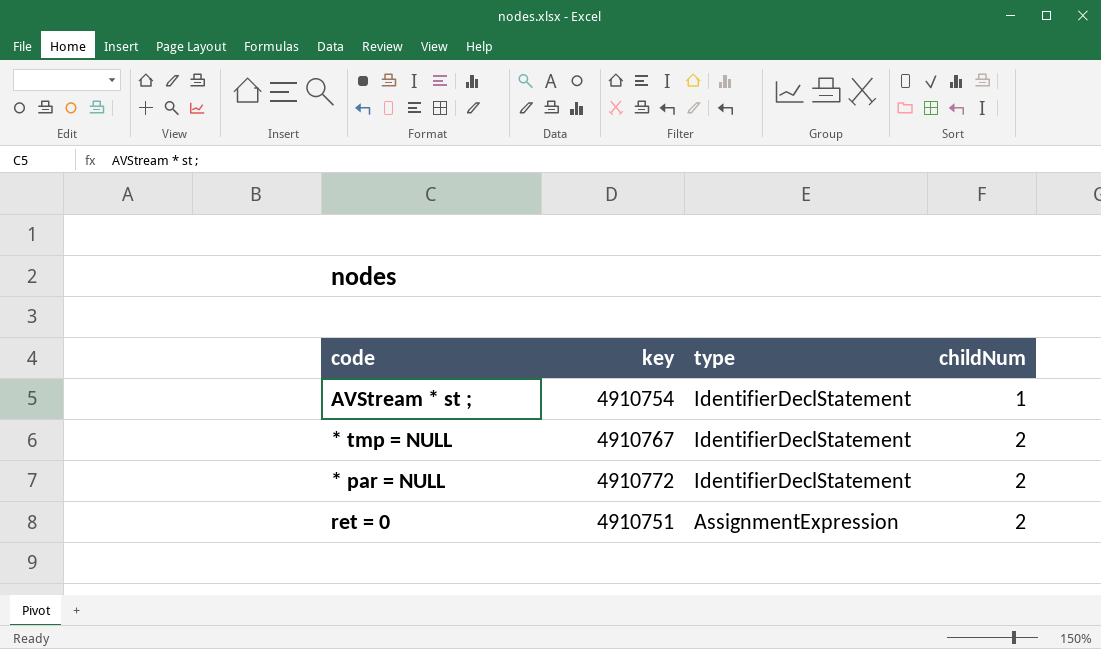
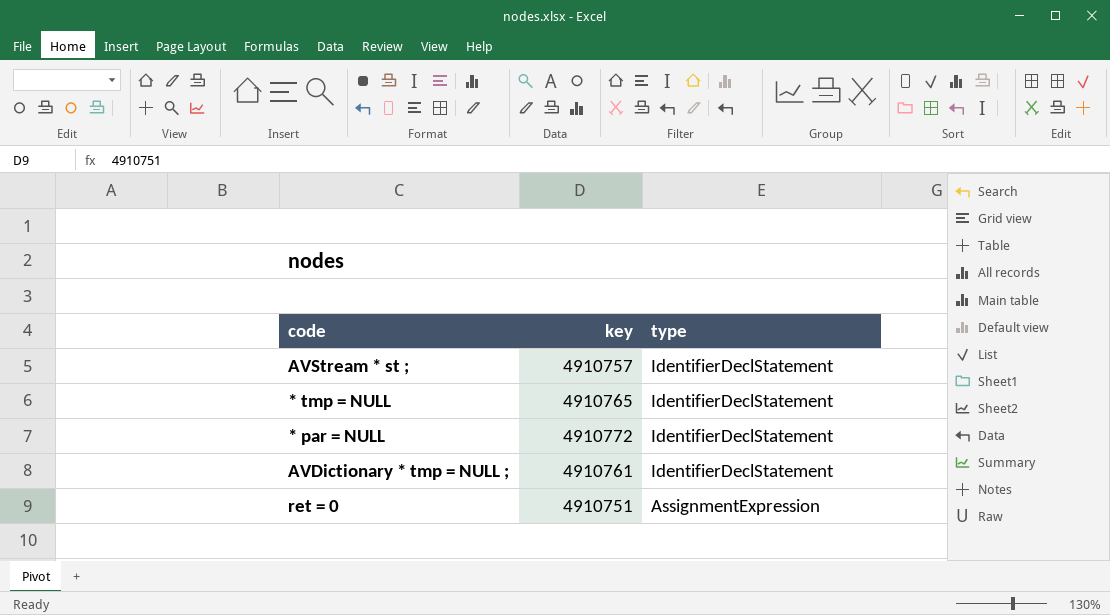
column childNum | position: 4 -> none
AVStream * st ; | key: 4910754 -> 4910757
* tmp = NULL | key: 4910767 -> 4910765
row AVDictionary * tmp = NULL ;: none -> 4910761 | IdentifierDeclStatement

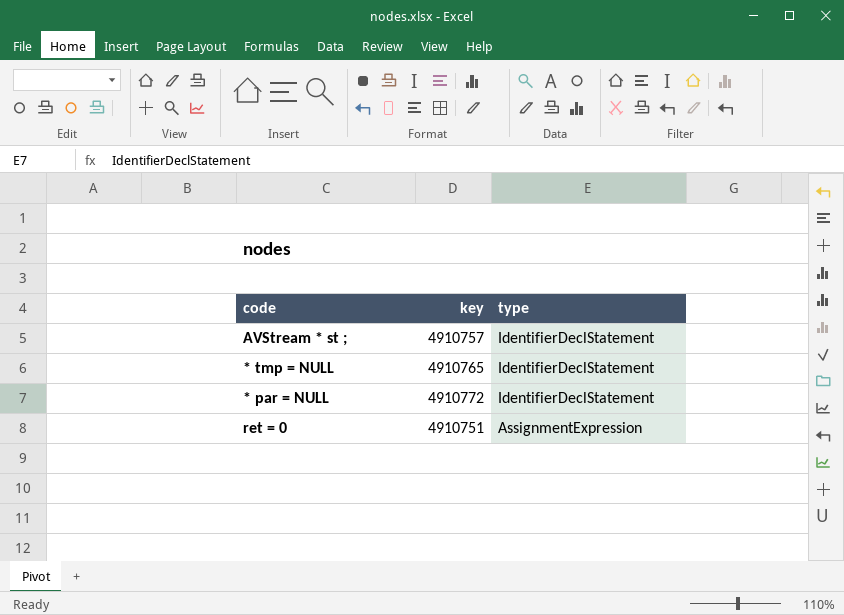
row AVDictionary * tmp = NULL ;: 4910761 | IdentifierDeclStatement -> none

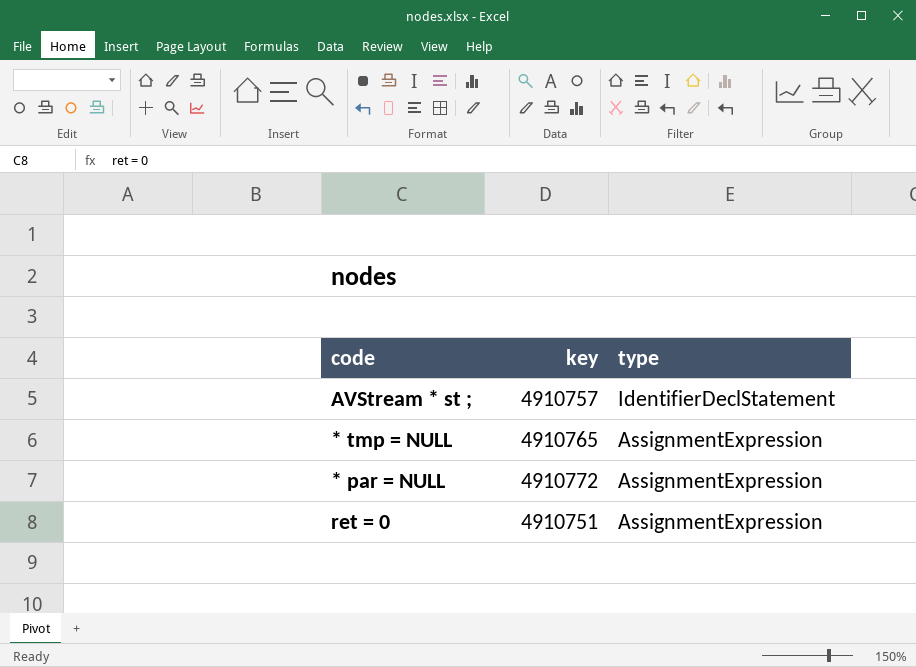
* tmp = NULL | type: IdentifierDeclStatement -> AssignmentExpression
* par = NULL | type: IdentifierDeclStatement -> AssignmentExpression

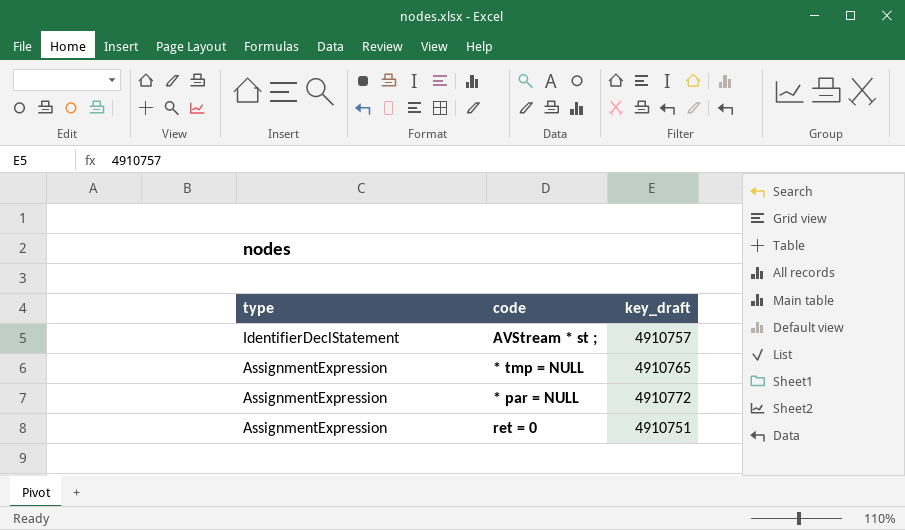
column type | position: 3 -> 1
column name: key -> key_draft

